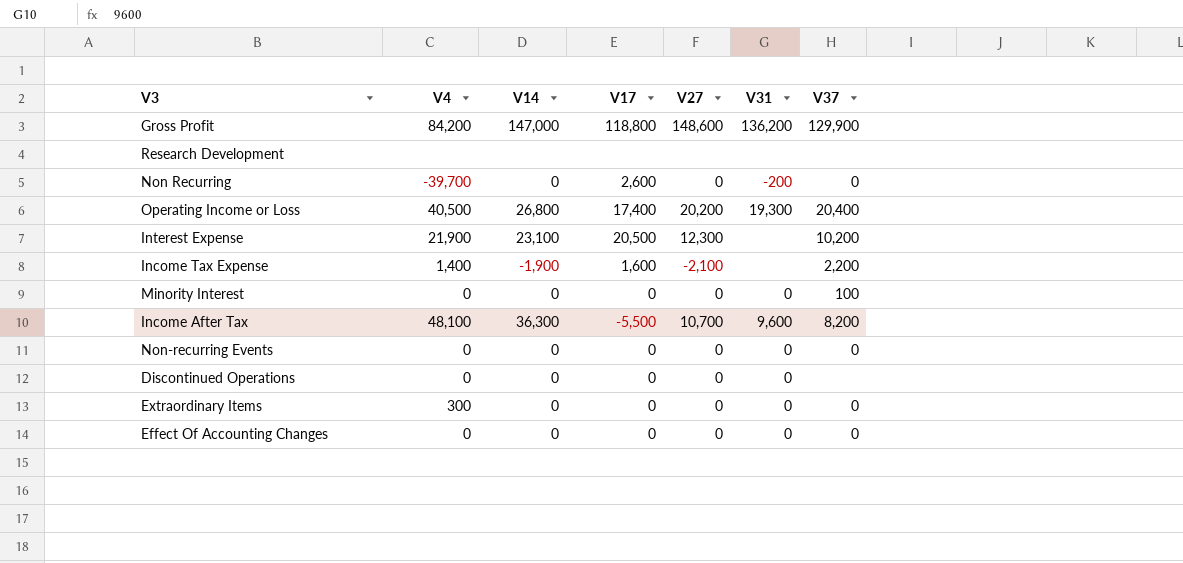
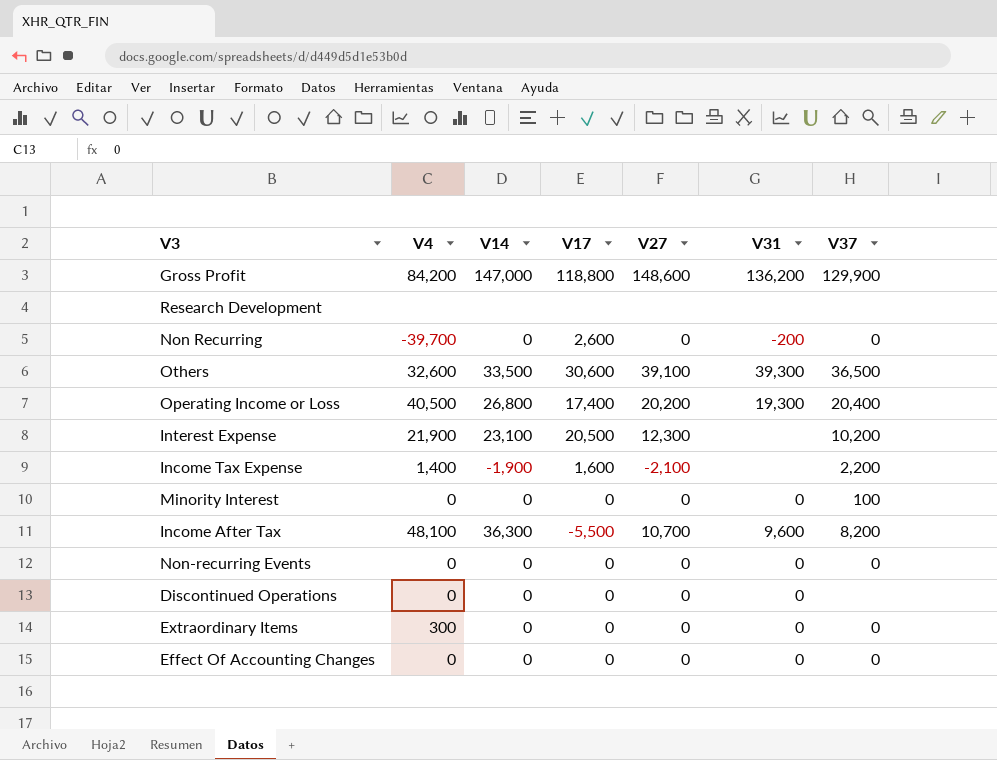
row Others: none -> 32,600 | 33,500 | 30,600 | 39,100 | 39,300 | 36,500

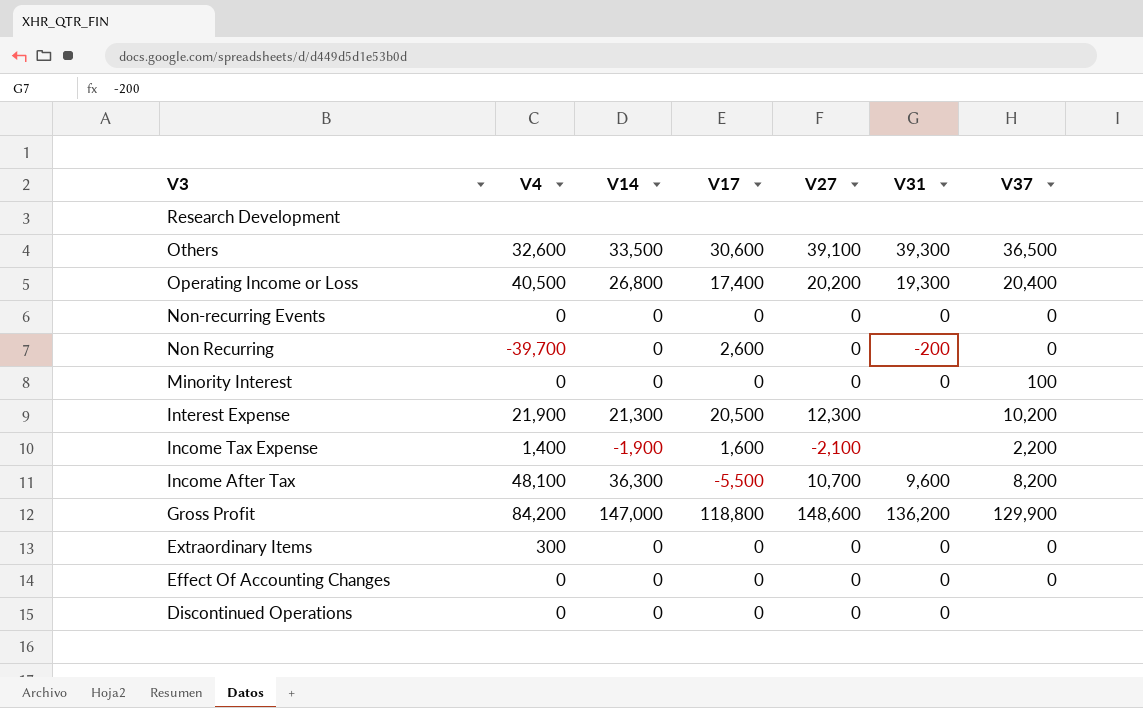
row order: none -> V3 descending
Interest Expense | V14: 23,100 -> 21,300

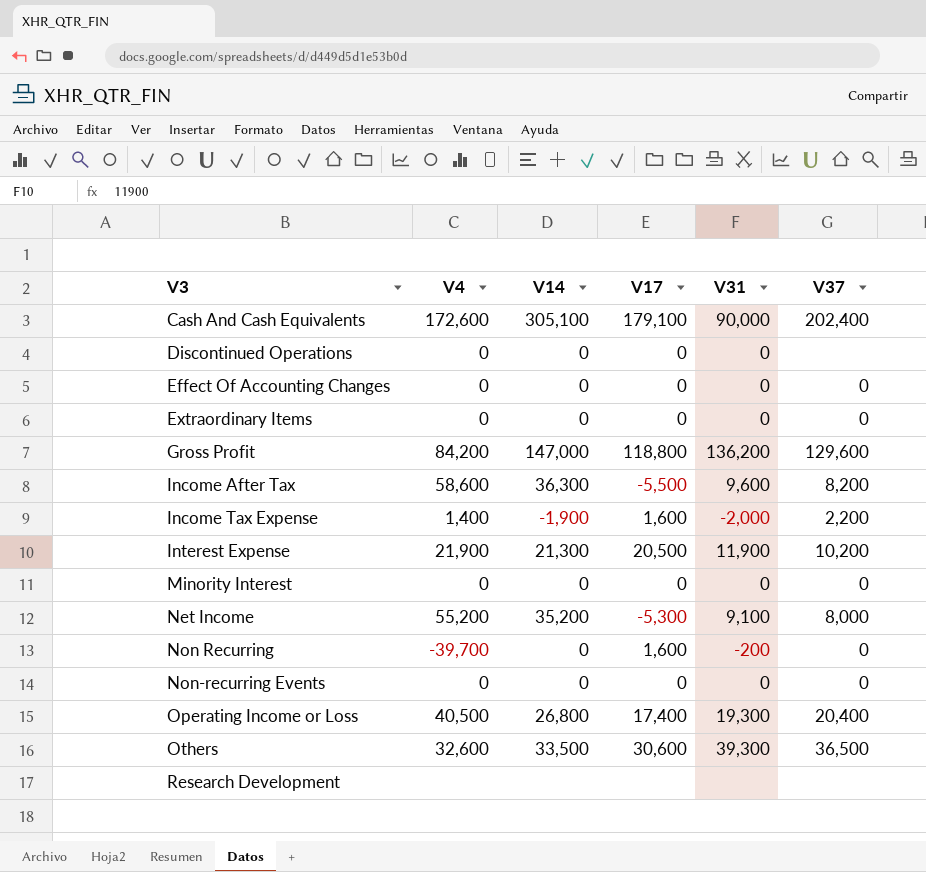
row order: V3 descending -> V3 ascending
column V27 | position: 5 -> none
row Cash And Cash Equivalents: none -> 172,600 | 305,100 | 179,100 | 90,000 | 202,400
Extraordinary Items | V4: 300 -> 0
Gross Profit | V37: 129,900 -> 129,600
Income After Tax | V4: 48,100 -> 58,600
Income Tax Expense | V31: none -> -2,000
Interest Expense | V31: none -> 11,900
Minority Interest | V37: 100 -> 0
row Net Income: none -> 55,200 | 35,200 | -5,300 | 9,100 | 8,000
Non Recurring | V17: 2,600 -> 1,600

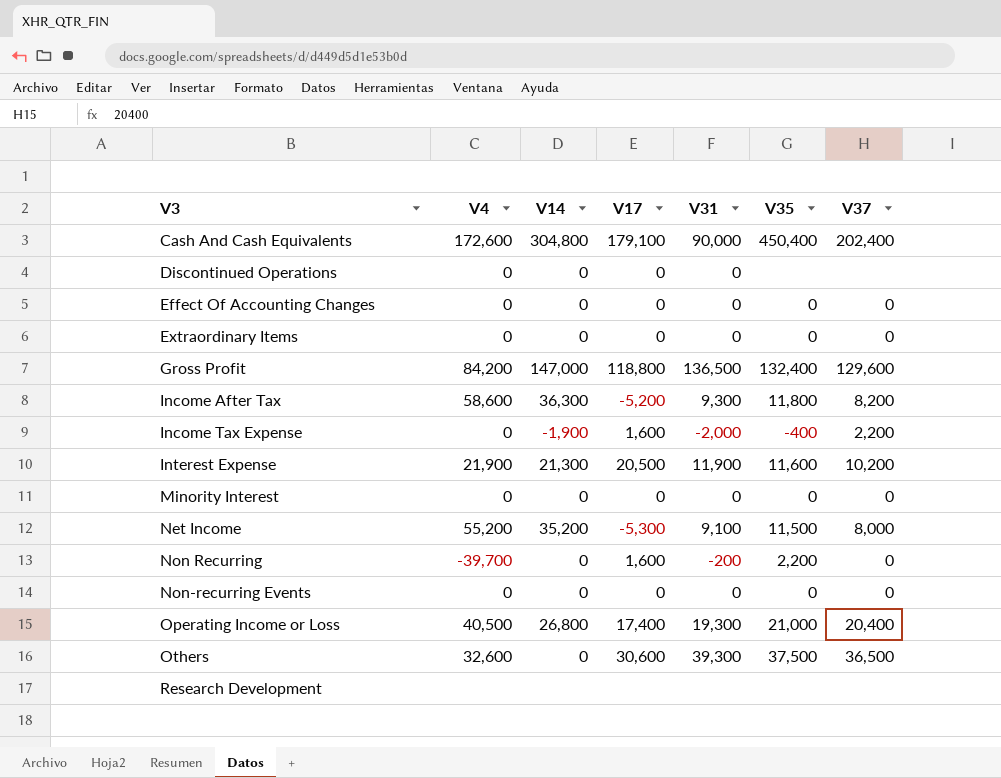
column V35 | position: none -> 6
Cash And Cash Equivalents | V14: 305,100 -> 304,800
Gross Profit | V31: 136,200 -> 136,500
Income After Tax | V17: -5,500 -> -5,200
Income After Tax | V31: 9,600 -> 9,300
Income Tax Expense | V4: 1,400 -> 0
Others | V14: 33,500 -> 0

